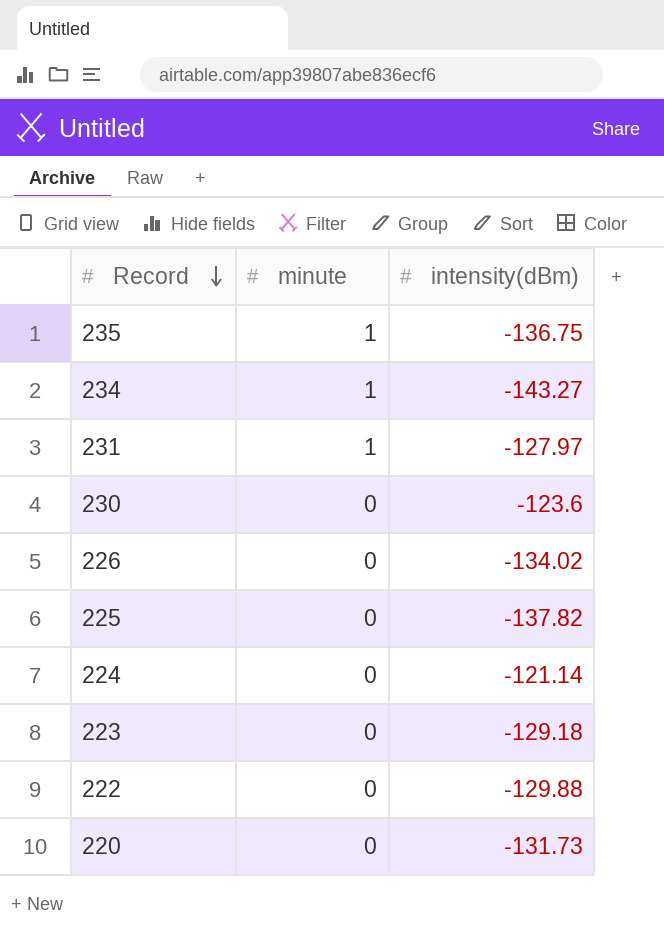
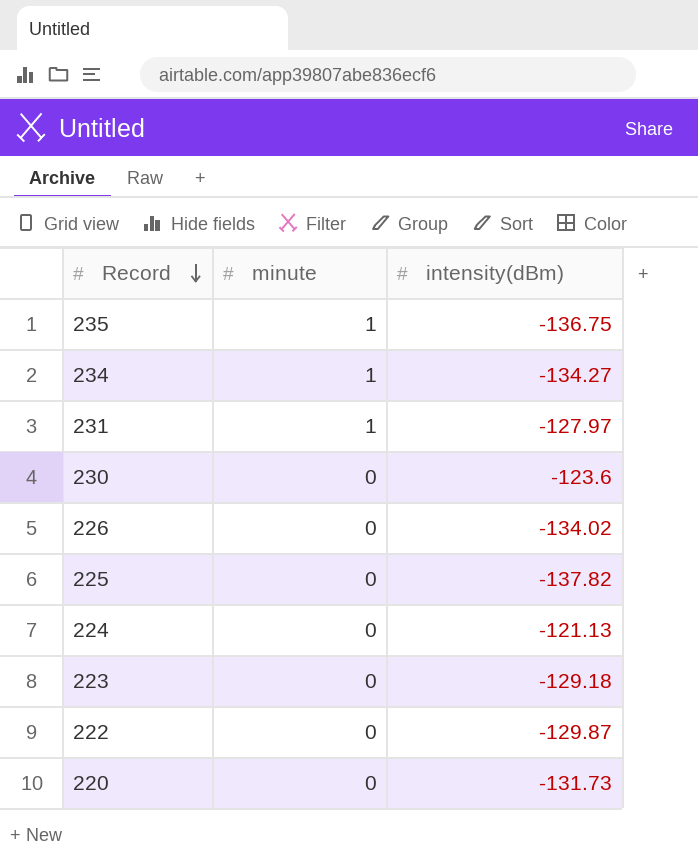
234 | intensity(dBm): -143.27 -> -134.27
224 | intensity(dBm): -121.14 -> -121.13
222 | intensity(dBm): -129.88 -> -129.87

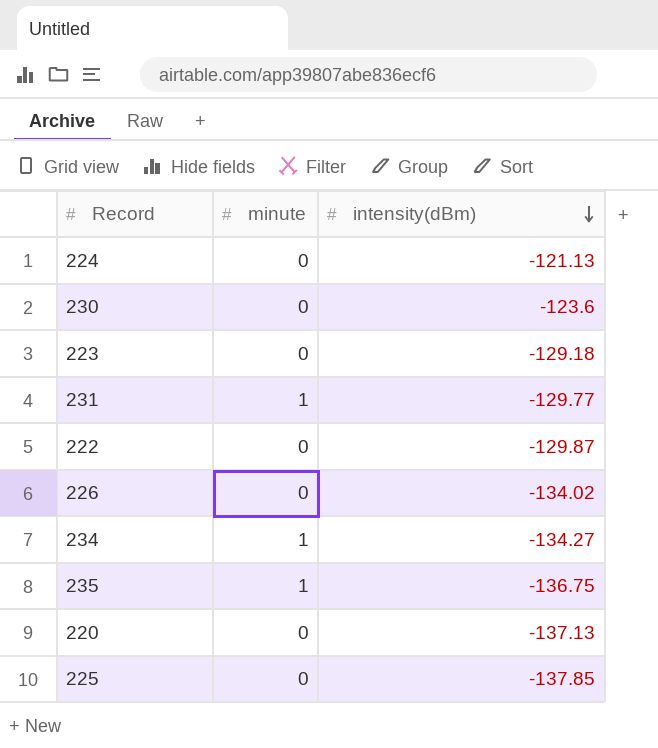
row order: Record descending -> intensity(dBm) descending
231 | intensity(dBm): -127.97 -> -129.77
220 | intensity(dBm): -131.73 -> -137.13
225 | intensity(dBm): -137.82 -> -137.85

